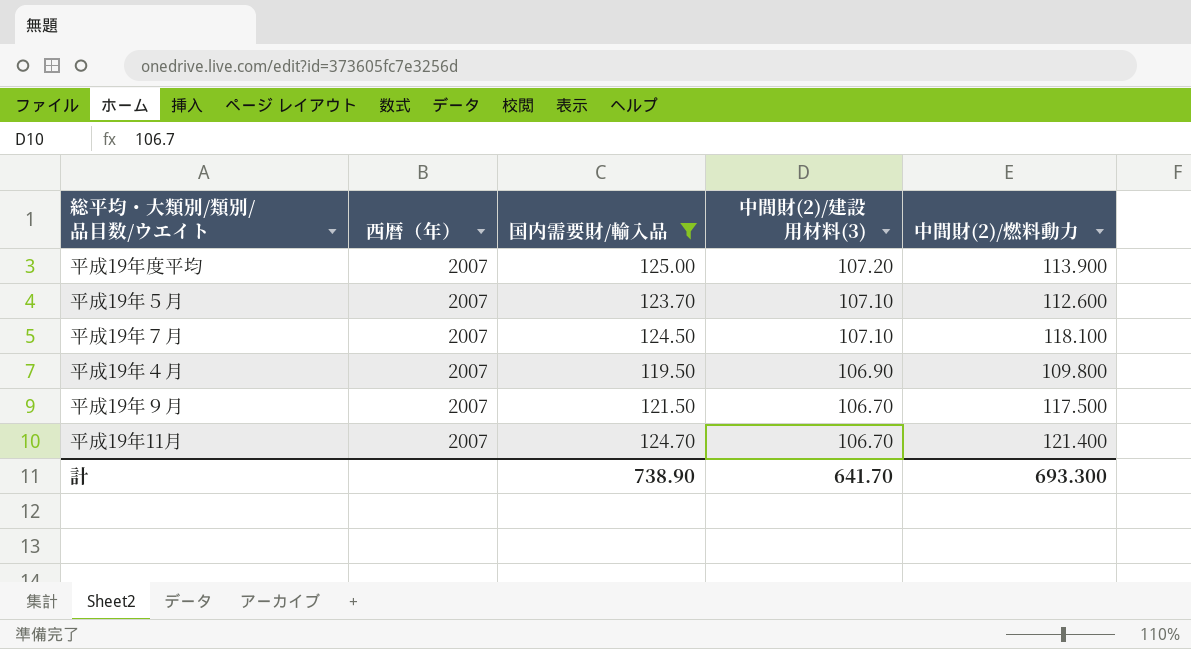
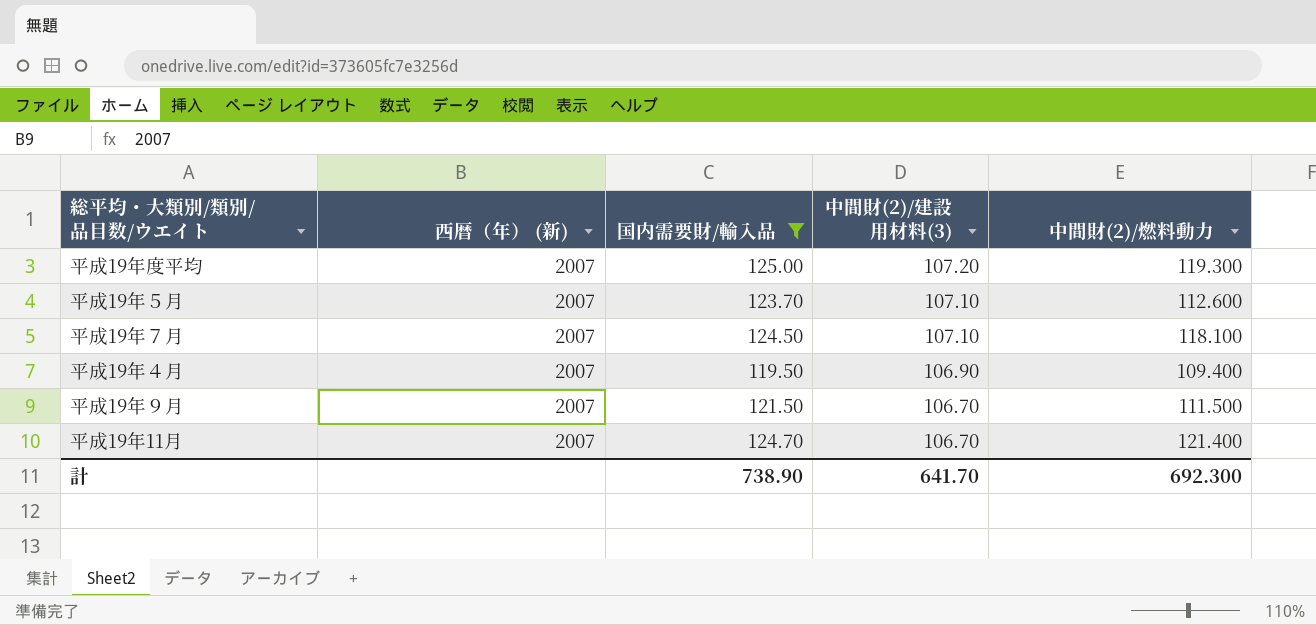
column name: 西暦（年） -> 西暦（年） (新)
平成19年度平均 | 中間財(2)/燃料動力: 113.900 -> 119.300
平成19年４月 | 中間財(2)/燃料動力: 109.800 -> 109.400
平成19年９月 | 中間財(2)/燃料動力: 117.500 -> 111.500
計 | 中間財(2)/燃料動力: 693.300 -> 692.300

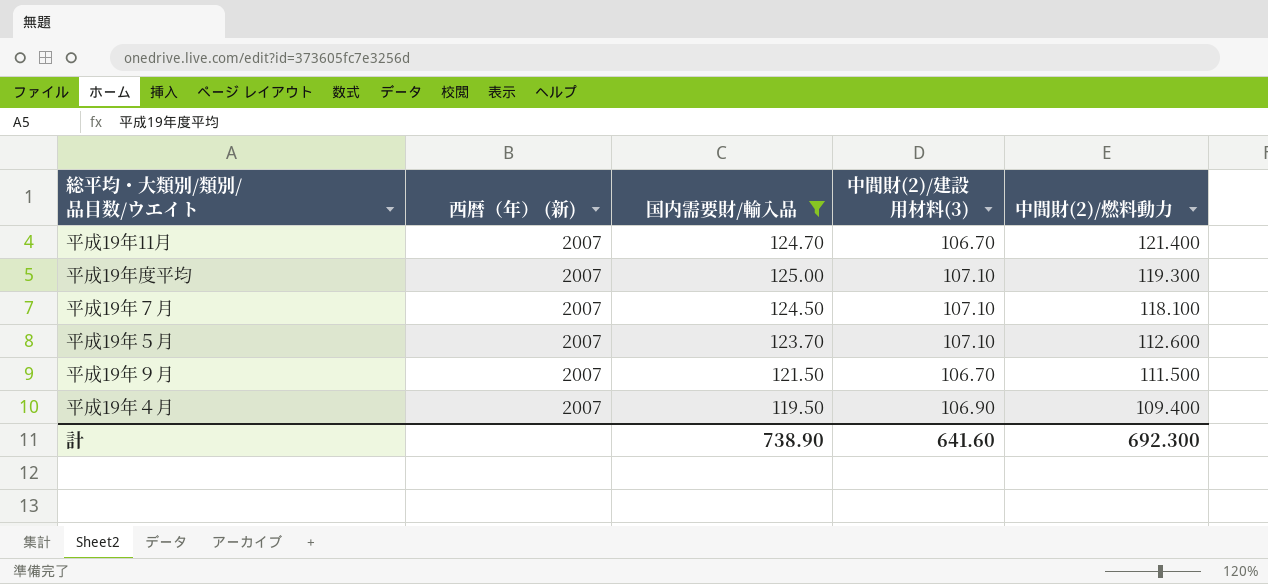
row order: 中間財(2)/建設用材料(3) descending -> 中間財(2)/燃料動力 descending
平成19年度平均 | 中間財(2)/建設用材料(3): 107.20 -> 107.10
計 | 中間財(2)/建設用材料(3): 641.70 -> 641.60

